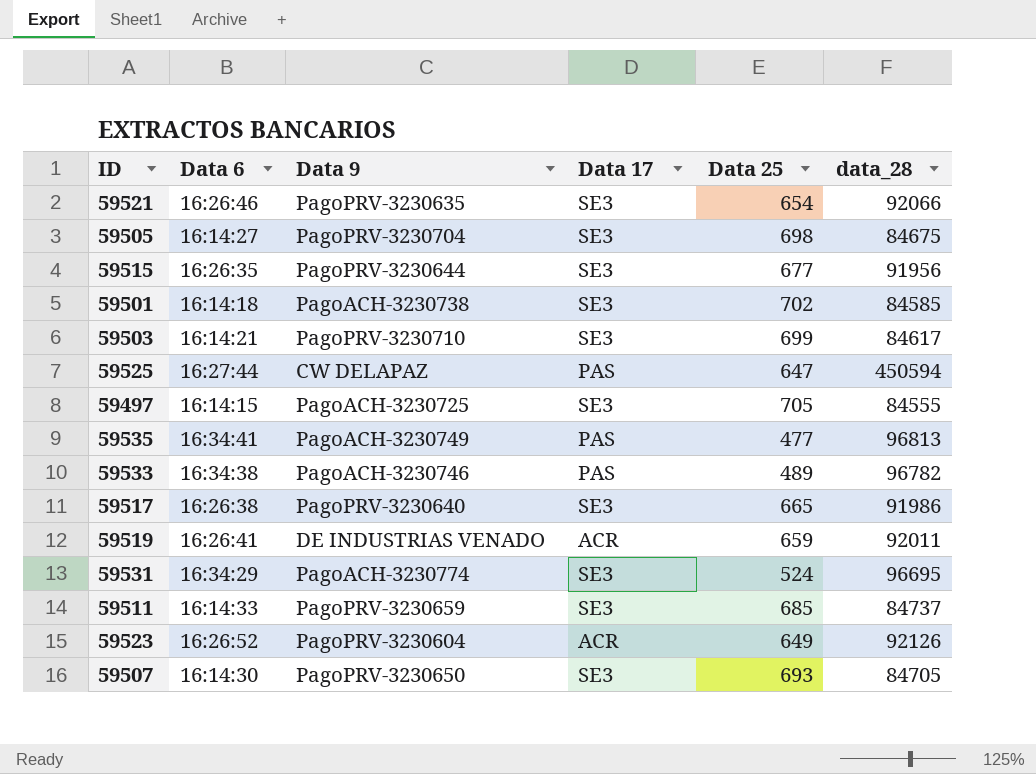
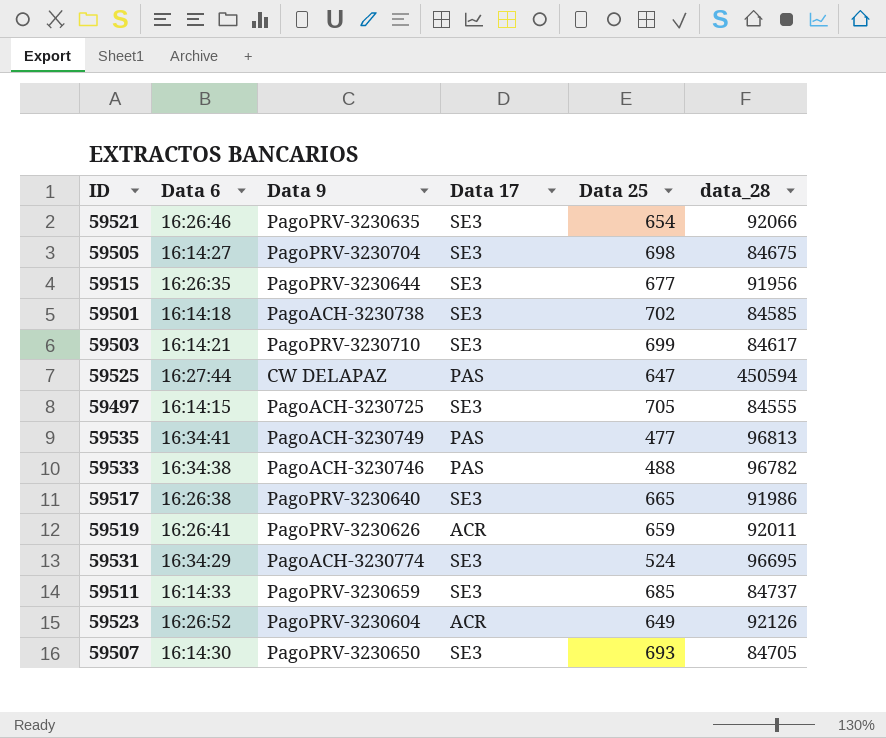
59533 | Data 25: 489 -> 488
59519 | Data 9: DE INDUSTRIAS VENADO -> PagoPRV-3230626

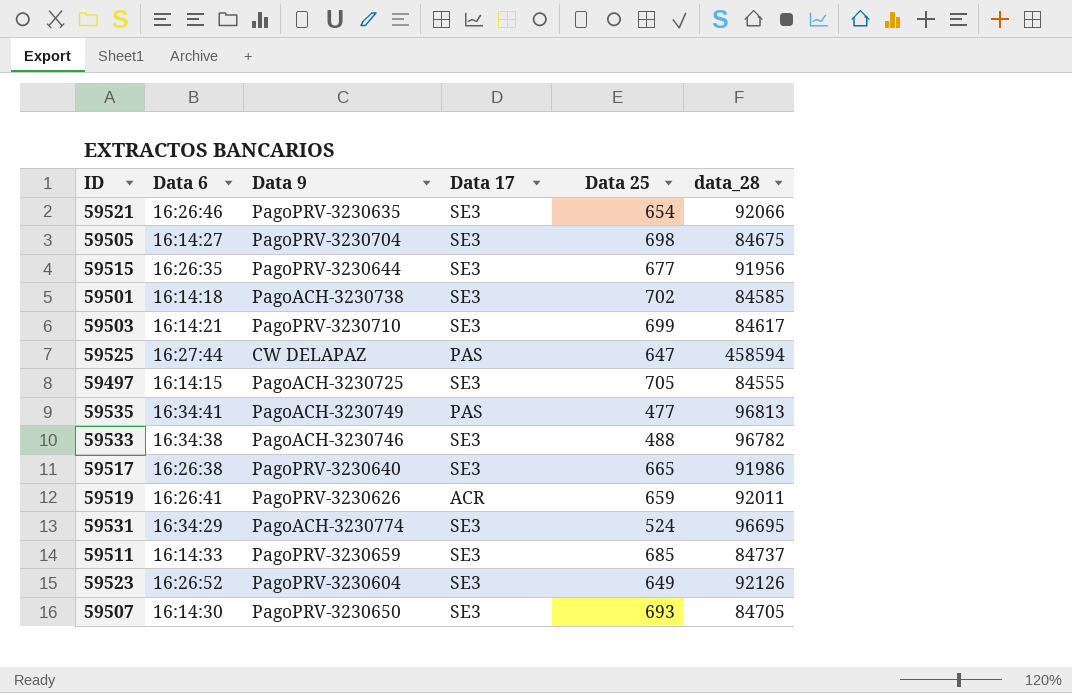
59525 | data_28: 450594 -> 458594
59533 | Data 17: PAS -> SE3
59523 | Data 17: ACR -> SE3

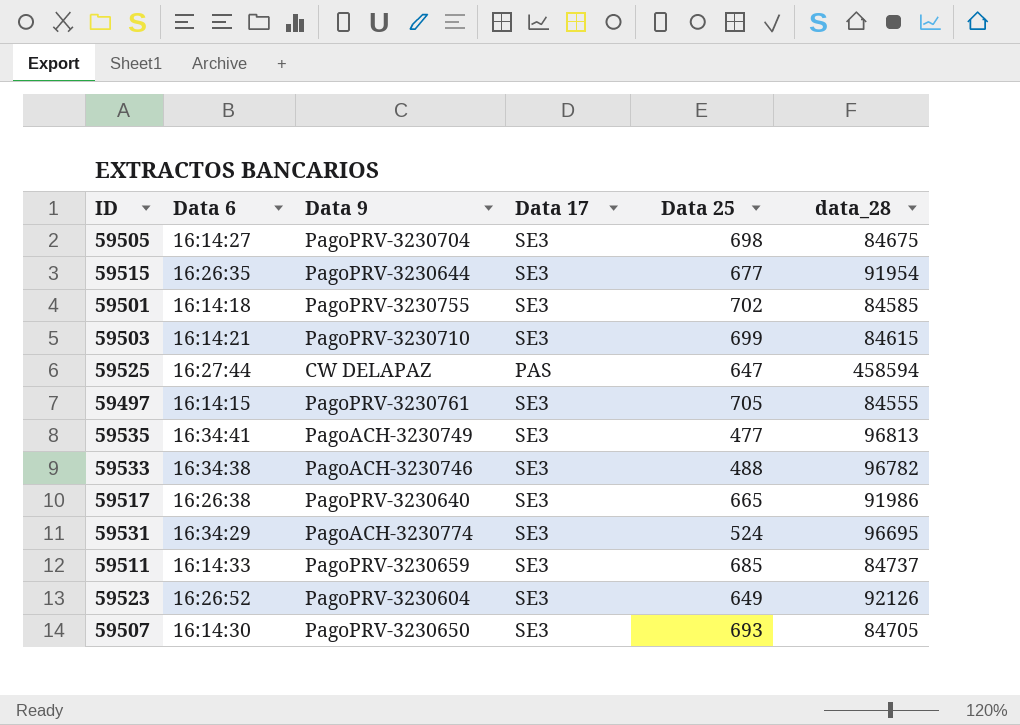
row 59521: 16:26:46 | PagoPRV-3230635 | SE3 | 654 | 92066 -> none
row 59519: 16:26:41 | PagoPRV-3230626 | ACR | 659 | 92011 -> none
59515 | data_28: 91956 -> 91954
59501 | Data 9: PagoACH-3230738 -> PagoPRV-3230755
59503 | data_28: 84617 -> 84615
59497 | Data 9: PagoACH-3230725 -> PagoPRV-3230761
59535 | Data 17: PAS -> SE3

